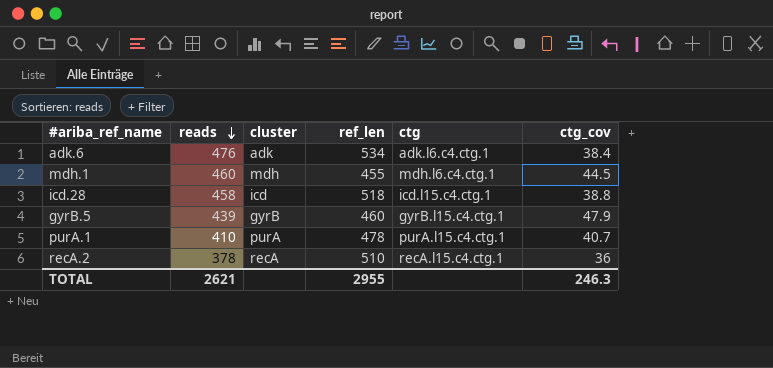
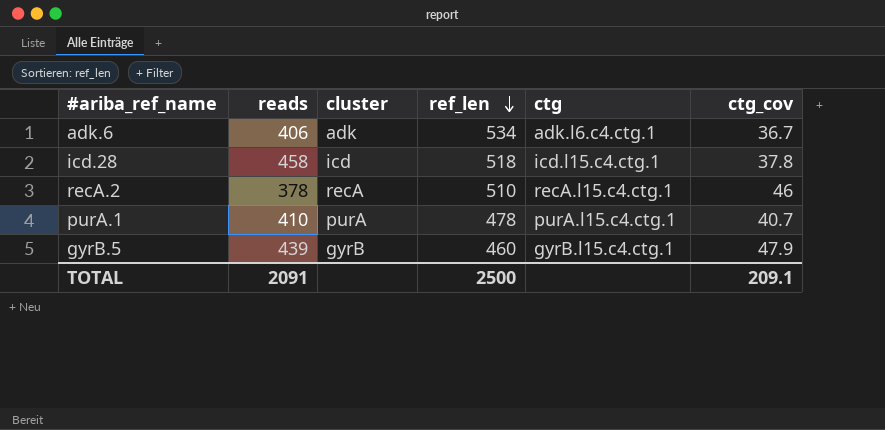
row order: reads descending -> ref_len descending
row mdh.1: 460 | mdh | 455 | mdh.l6.c4.ctg.1 | 44.5 -> none
adk.6 | reads: 476 -> 406
adk.6 | ctg_cov: 38.4 -> 36.7
icd.28 | ctg_cov: 38.8 -> 37.8
recA.2 | ctg_cov: 36 -> 46
TOTAL | reads: 2621 -> 2091
TOTAL | ref_len: 2955 -> 2500
TOTAL | ctg_cov: 246.3 -> 209.1

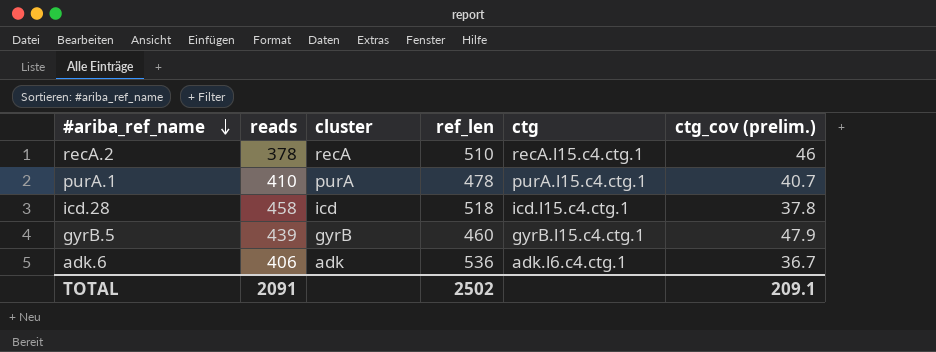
row order: ref_len descending -> #ariba_ref_name descending
column name: ctg_cov -> ctg_cov (prelim.)
adk.6 | ref_len: 534 -> 536
TOTAL | ref_len: 2500 -> 2502

